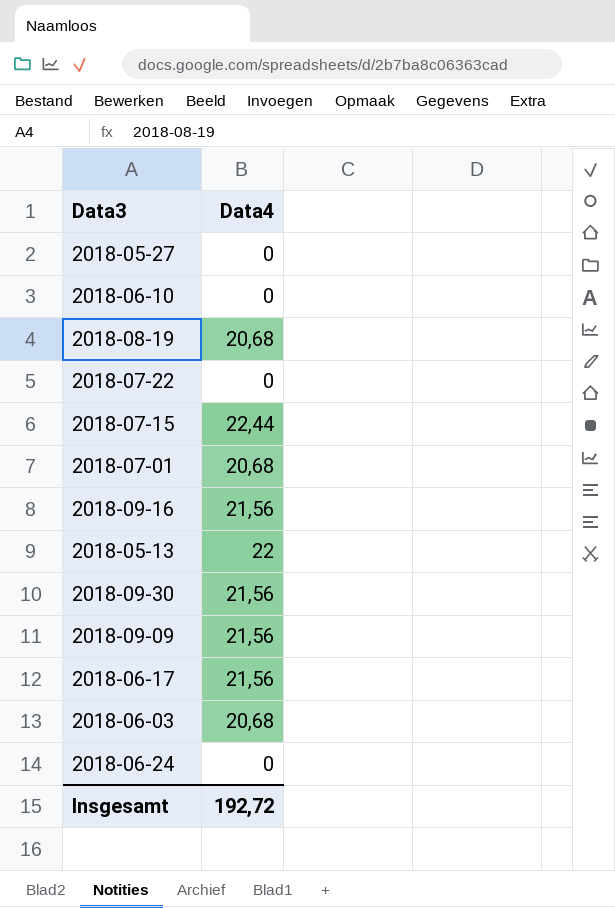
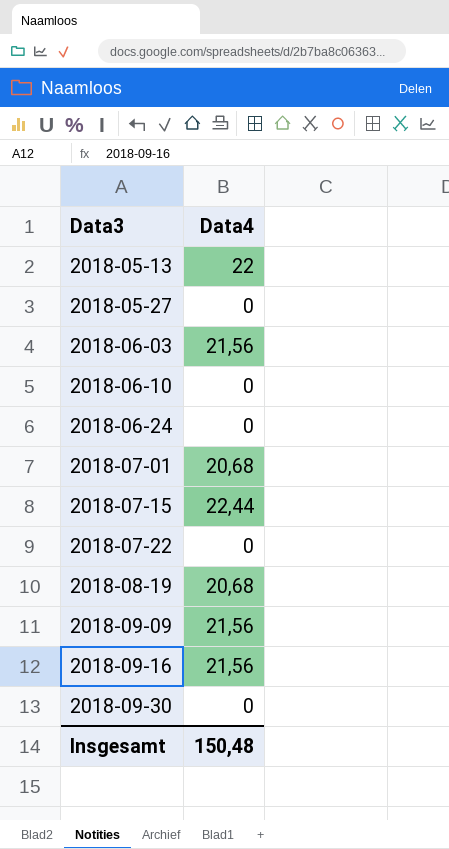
row order: none -> Data3 ascending
row 2018-06-17: 21,56 -> none
2018-06-03 | Data4: 20,68 -> 21,56
2018-09-30 | Data4: 21,56 -> 0
Insgesamt | Data4: 192,72 -> 150,48

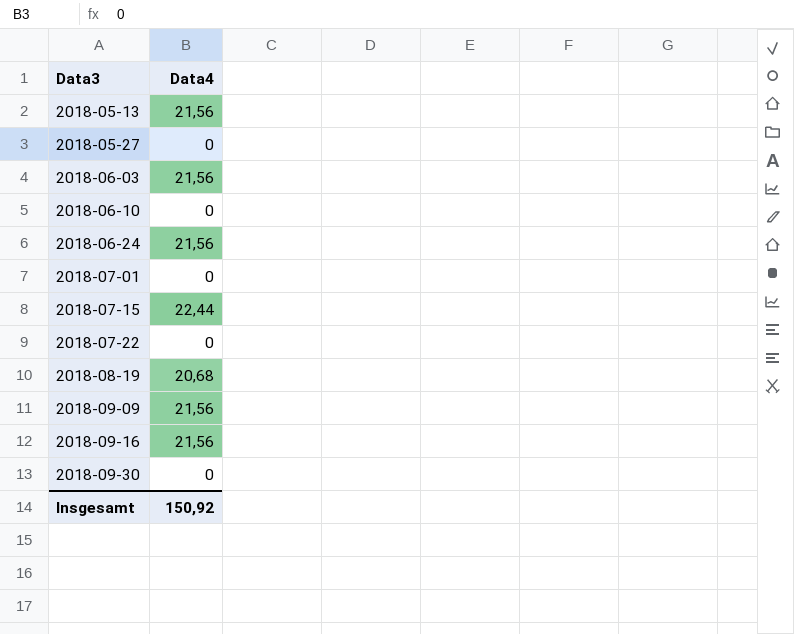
2018-05-13 | Data4: 22 -> 21,56
2018-06-24 | Data4: 0 -> 21,56
2018-07-01 | Data4: 20,68 -> 0
Insgesamt | Data4: 150,48 -> 150,92

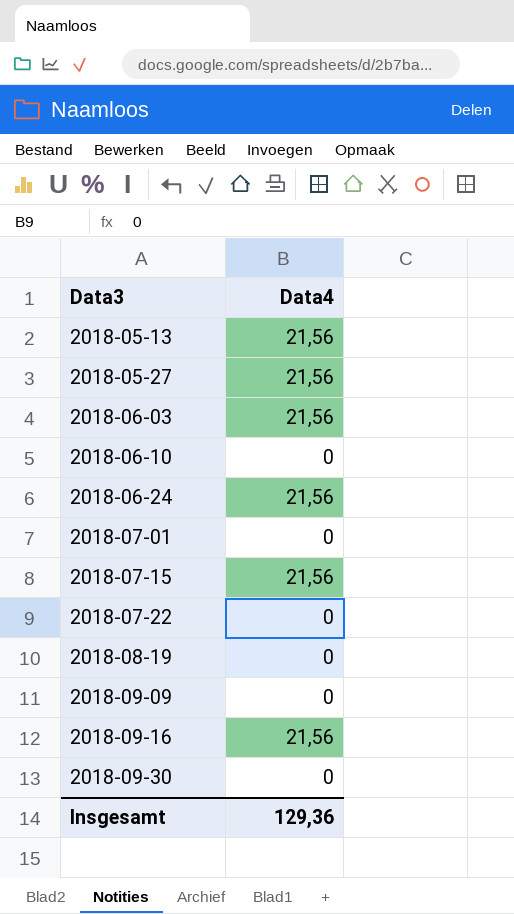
2018-05-27 | Data4: 0 -> 21,56
2018-07-15 | Data4: 22,44 -> 21,56
2018-08-19 | Data4: 20,68 -> 0
2018-09-09 | Data4: 21,56 -> 0
Insgesamt | Data4: 150,92 -> 129,36

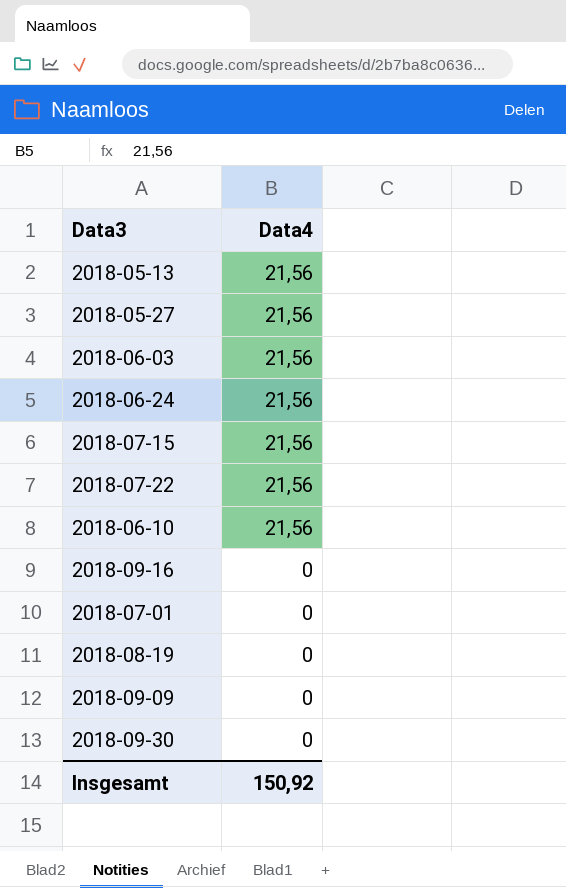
row order: Data3 ascending -> Data4 descending
2018-07-22 | Data4: 0 -> 21,56
2018-06-10 | Data4: 0 -> 21,56
2018-09-16 | Data4: 21,56 -> 0
Insgesamt | Data4: 129,36 -> 150,92

